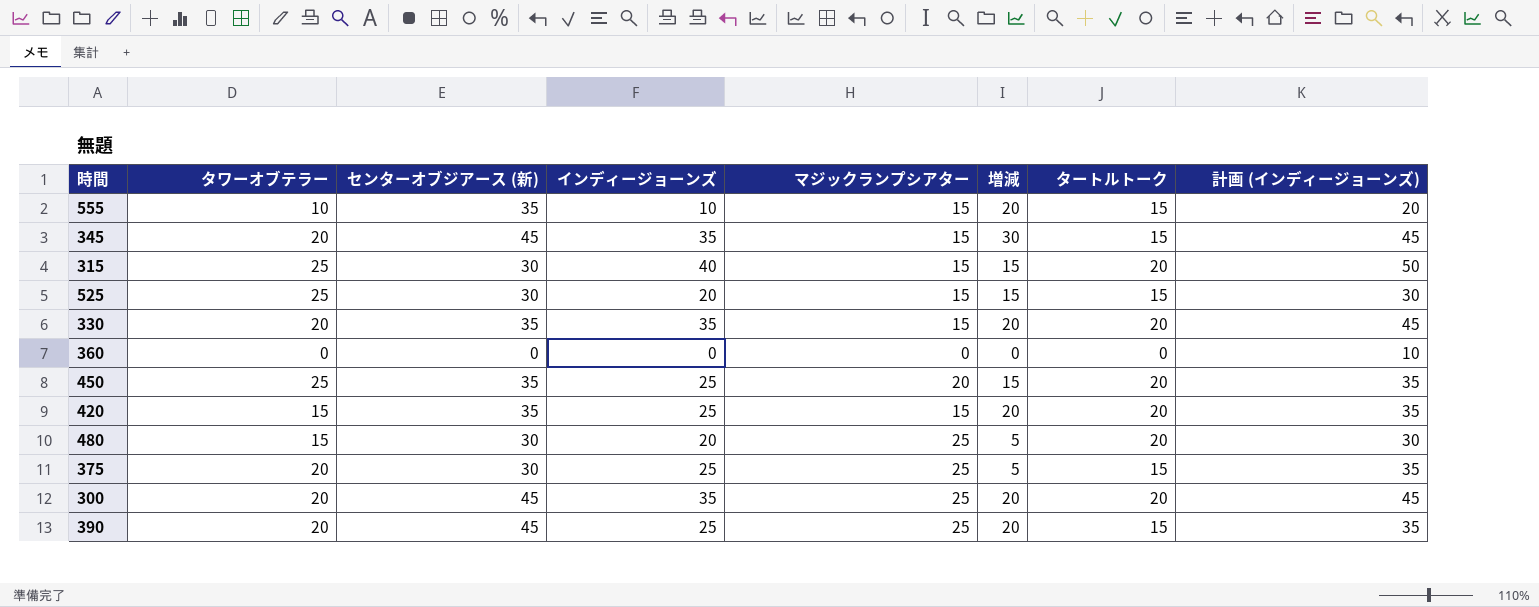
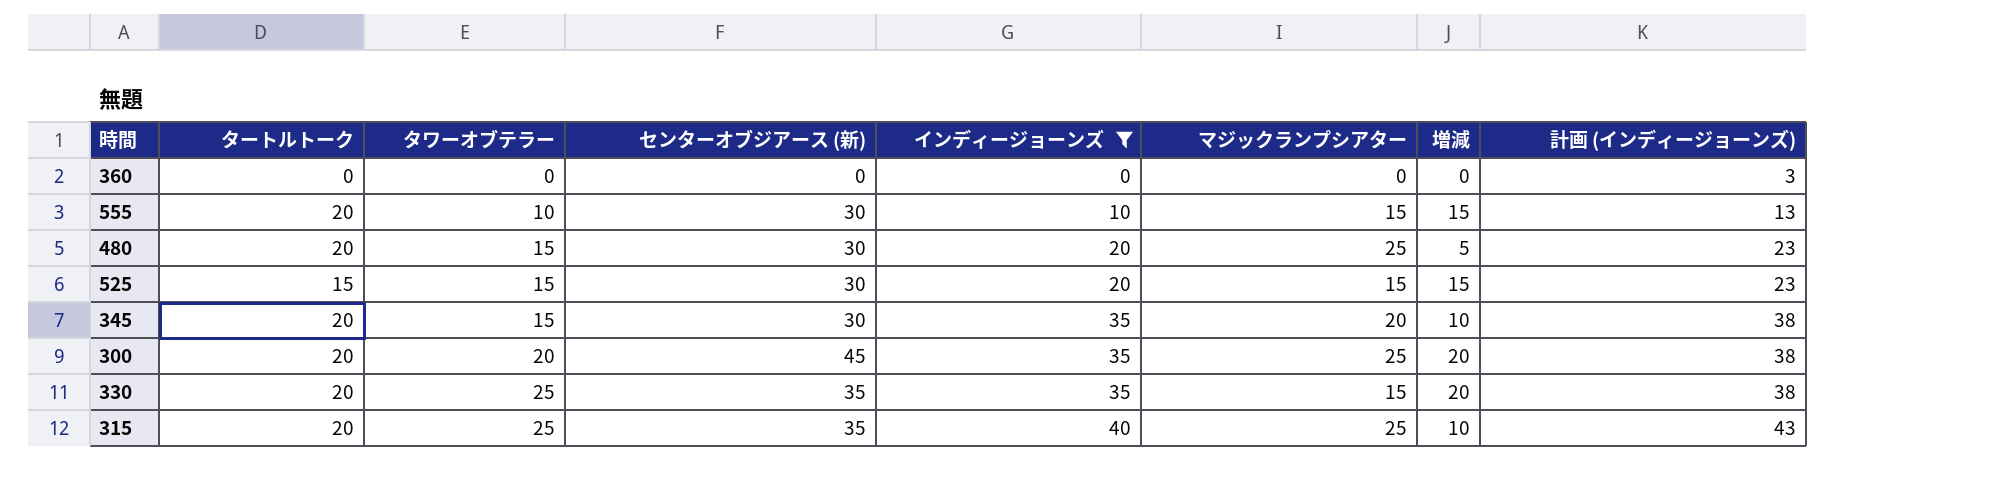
filter: none -> インディージョーンズ != 25
row order: none -> タワーオブテラー ascending
column タートルトーク | position: 7 -> 2
column 計画 (インディージョーンズ) | formula: [インディージョーンズ] + 10 -> [インディージョーンズ] + 3
555 | タートルトーク: 15 -> 20
555 | センターオブジアース (新): 35 -> 30
555 | 増減: 20 -> 15
525 | タワーオブテラー: 25 -> 15
345 | タートルトーク: 15 -> 20
345 | タワーオブテラー: 20 -> 15
345 | センターオブジアース (新): 45 -> 30
345 | マジックランプシアター: 15 -> 20
345 | 増減: 30 -> 10
330 | タワーオブテラー: 20 -> 25
315 | センターオブジアース (新): 30 -> 35
315 | マジックランプシアター: 15 -> 25
315 | 増減: 15 -> 10

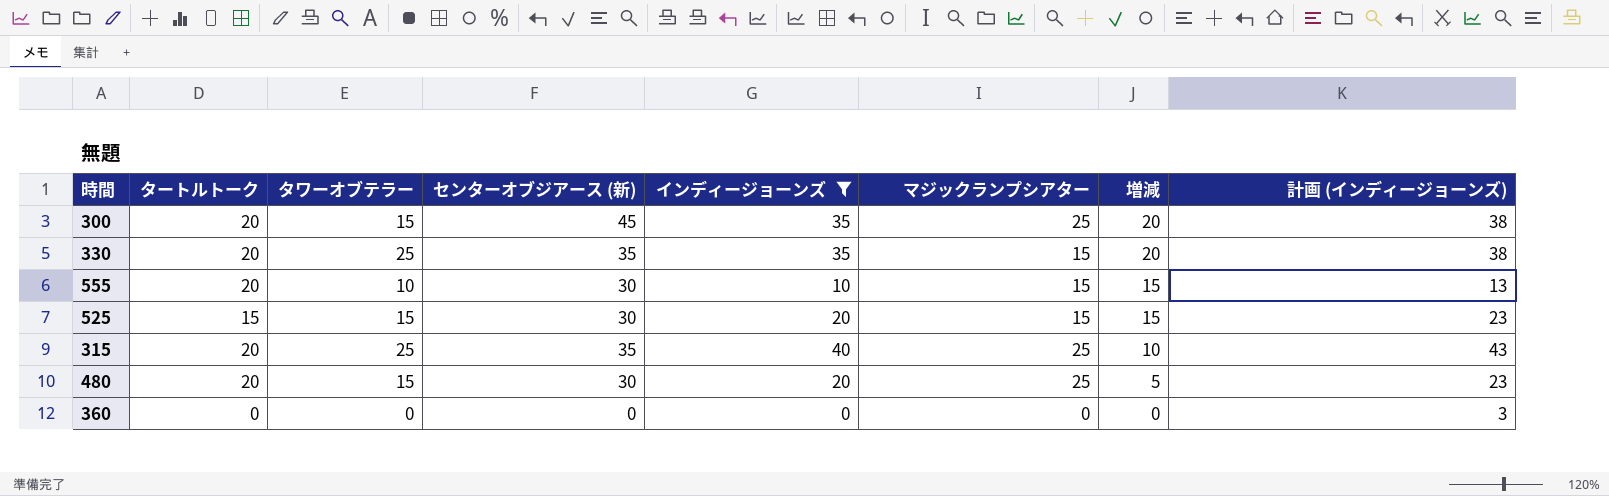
row order: タワーオブテラー ascending -> 増減 descending
row 345: 20 | 15 | 30 | 35 | 20 | 10 | 38 -> none
300 | タワーオブテラー: 20 -> 15

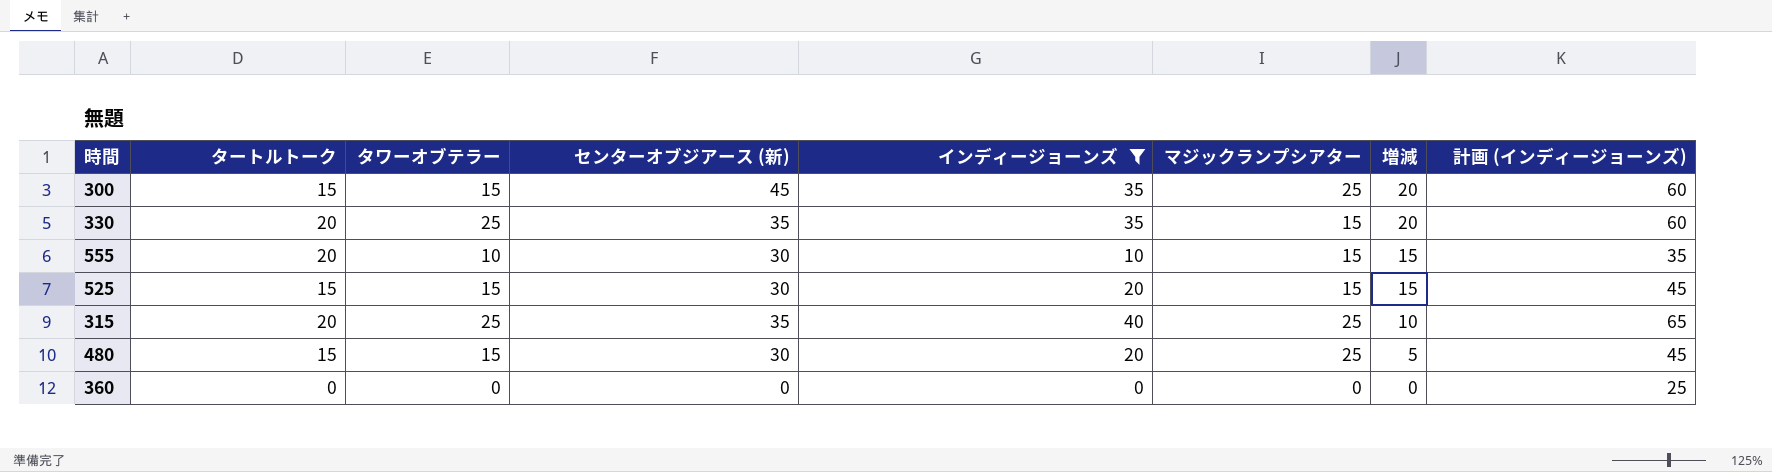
column 計画 (インディージョーンズ) | formula: [インディージョーンズ] + 3 -> [インディージョーンズ] + 25
300 | タートルトーク: 20 -> 15
480 | タートルトーク: 20 -> 15

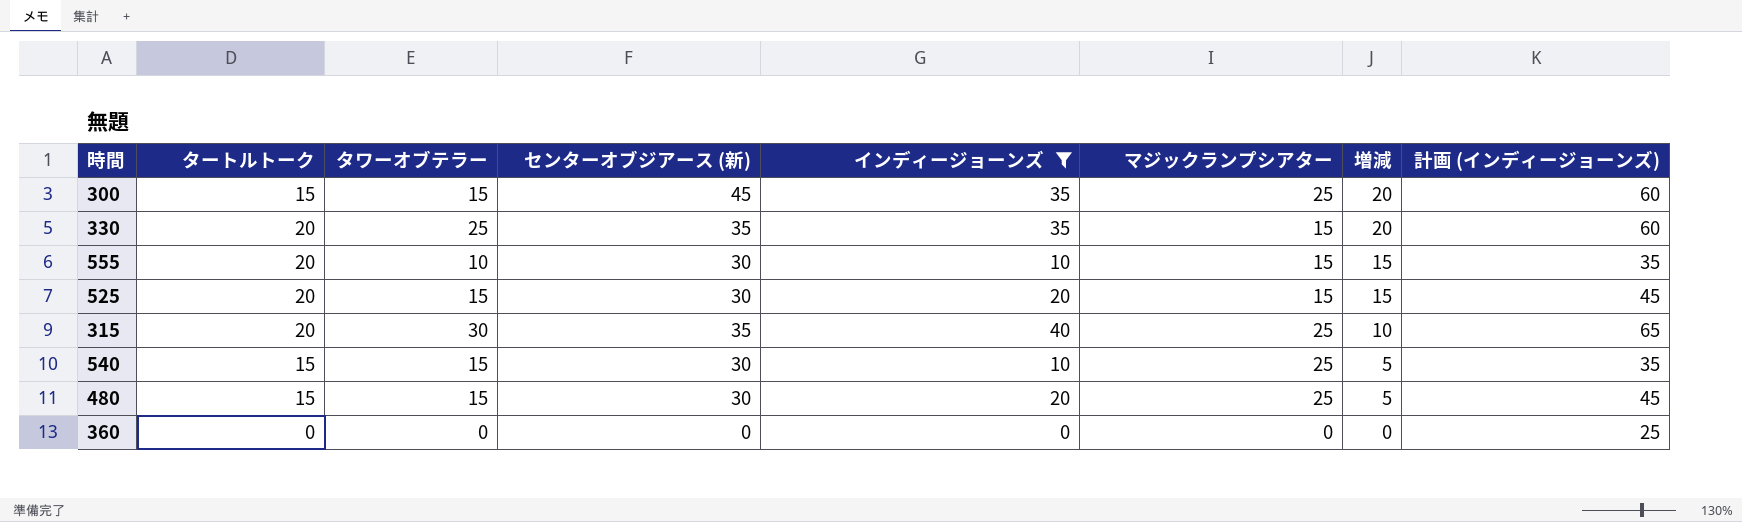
525 | タートルトーク: 15 -> 20
315 | タワーオブテラー: 25 -> 30
row 540: none -> 15 | 15 | 30 | 10 | 25 | 5 | 35

